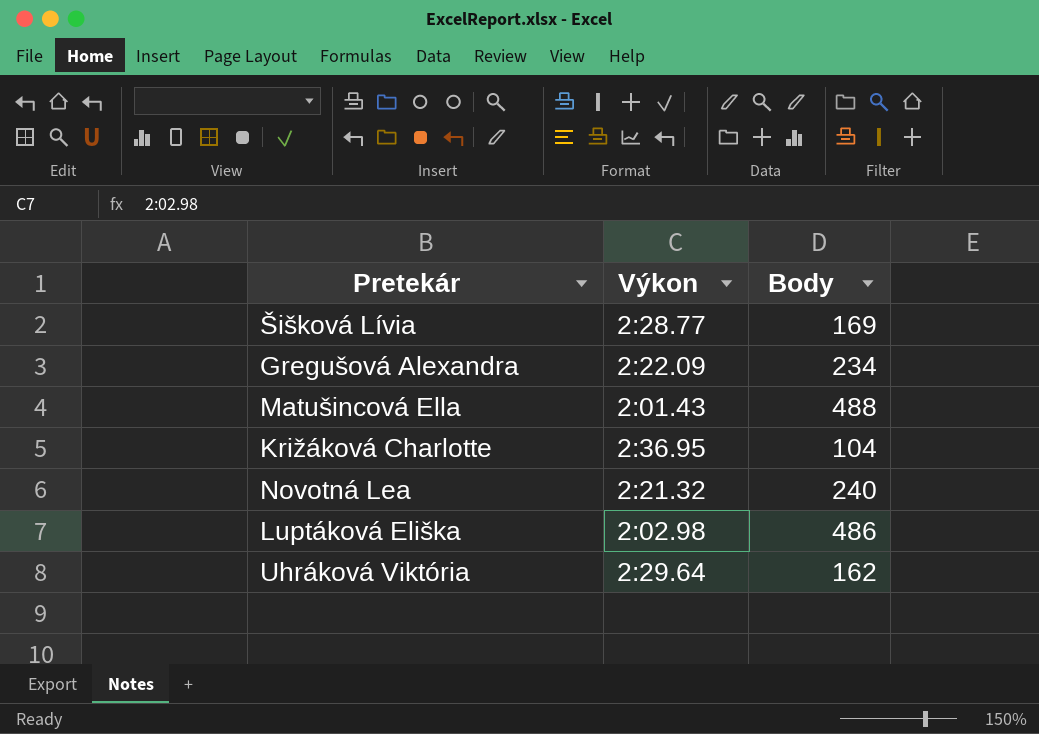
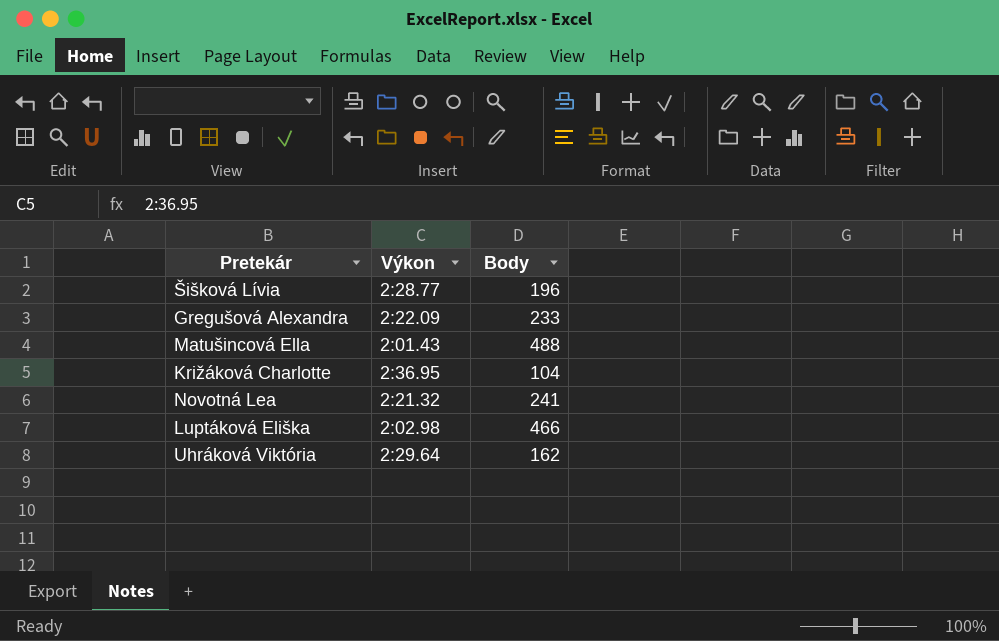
Šišková Lívia | Body: 169 -> 196
Gregušová Alexandra | Body: 234 -> 233
Novotná Lea | Body: 240 -> 241
Luptáková Eliška | Body: 486 -> 466

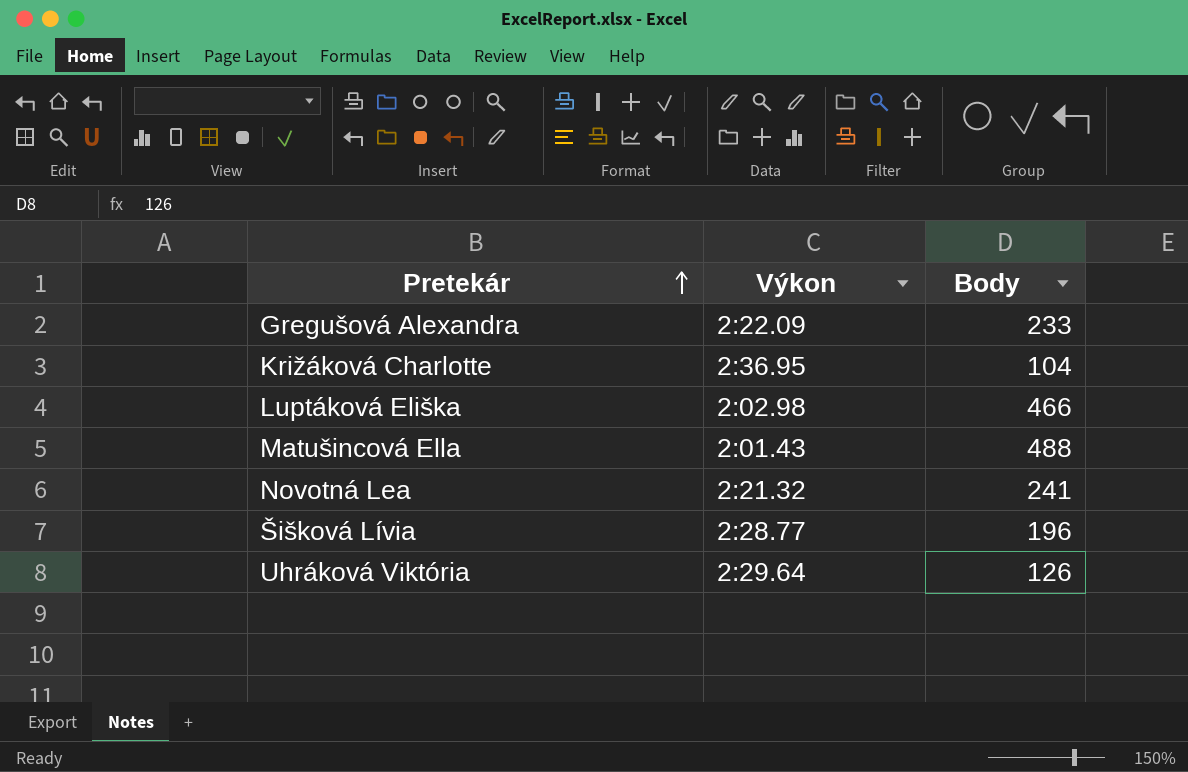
row order: none -> Pretekár ascending
Uhráková Viktória | Body: 162 -> 126

